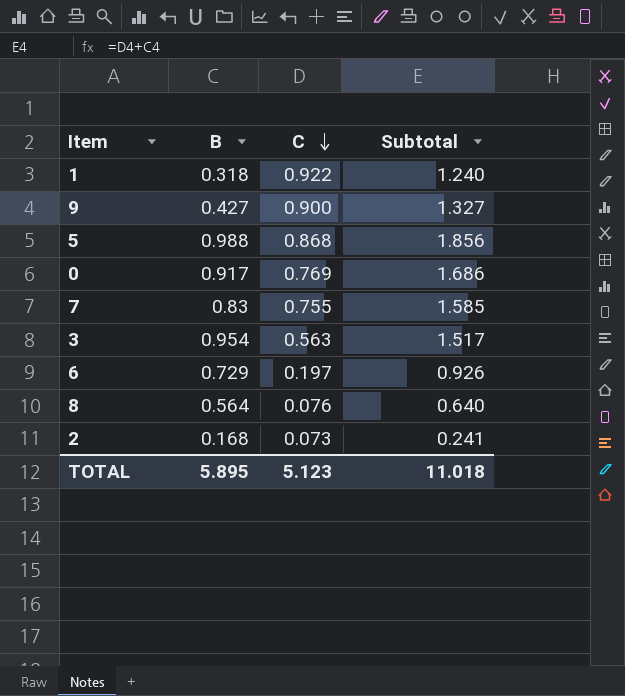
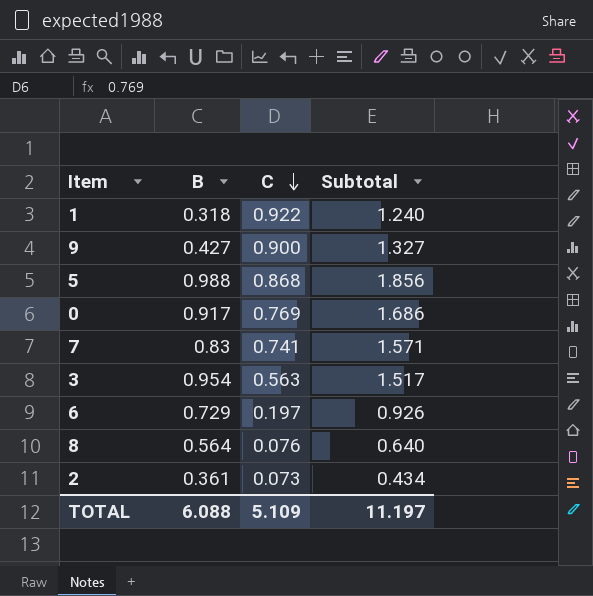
7 | C: 0.755 -> 0.741
7 | Subtotal: 1.585 -> 1.571
2 | B: 0.168 -> 0.361
2 | Subtotal: 0.241 -> 0.434
TOTAL | B: 5.895 -> 6.088
TOTAL | C: 5.123 -> 5.109
TOTAL | Subtotal: 11.018 -> 11.197

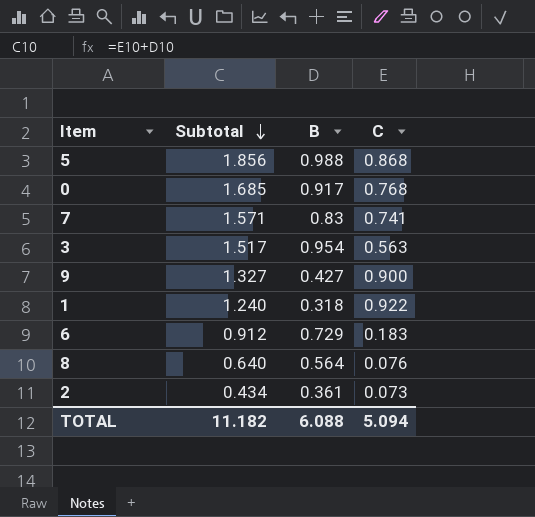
row order: C descending -> Subtotal descending
column Subtotal | position: 4 -> 2
0 | Subtotal: 1.686 -> 1.685
0 | C: 0.769 -> 0.768
6 | Subtotal: 0.926 -> 0.912
6 | C: 0.197 -> 0.183
TOTAL | Subtotal: 11.197 -> 11.182
TOTAL | C: 5.109 -> 5.094

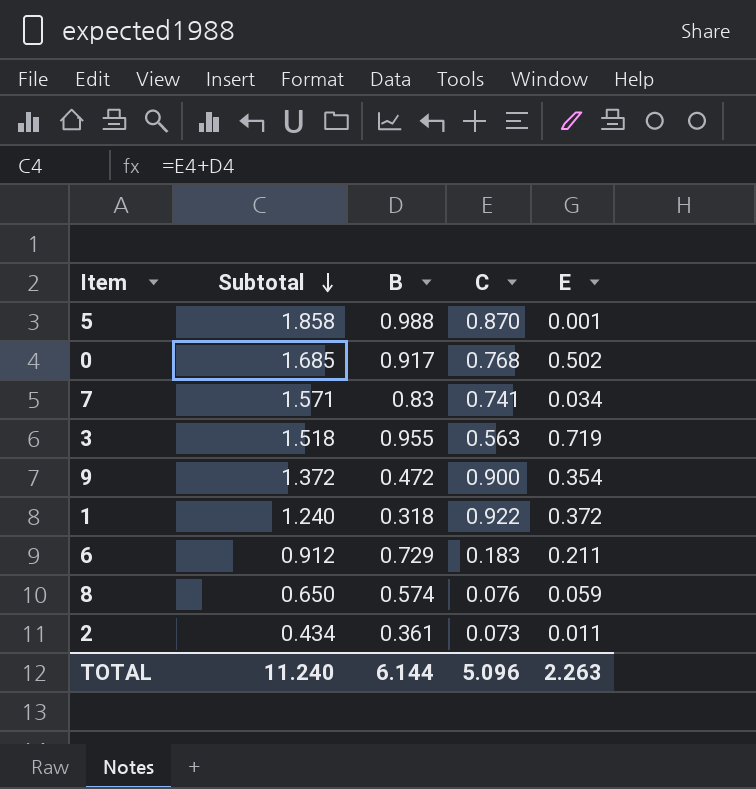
column E | position: none -> 5
5 | Subtotal: 1.856 -> 1.858
5 | C: 0.868 -> 0.870
3 | Subtotal: 1.517 -> 1.518
3 | B: 0.954 -> 0.955
9 | Subtotal: 1.327 -> 1.372
9 | B: 0.427 -> 0.472
8 | Subtotal: 0.640 -> 0.650
8 | B: 0.564 -> 0.574
TOTAL | Subtotal: 11.182 -> 11.240
TOTAL | B: 6.088 -> 6.144
TOTAL | C: 5.094 -> 5.096

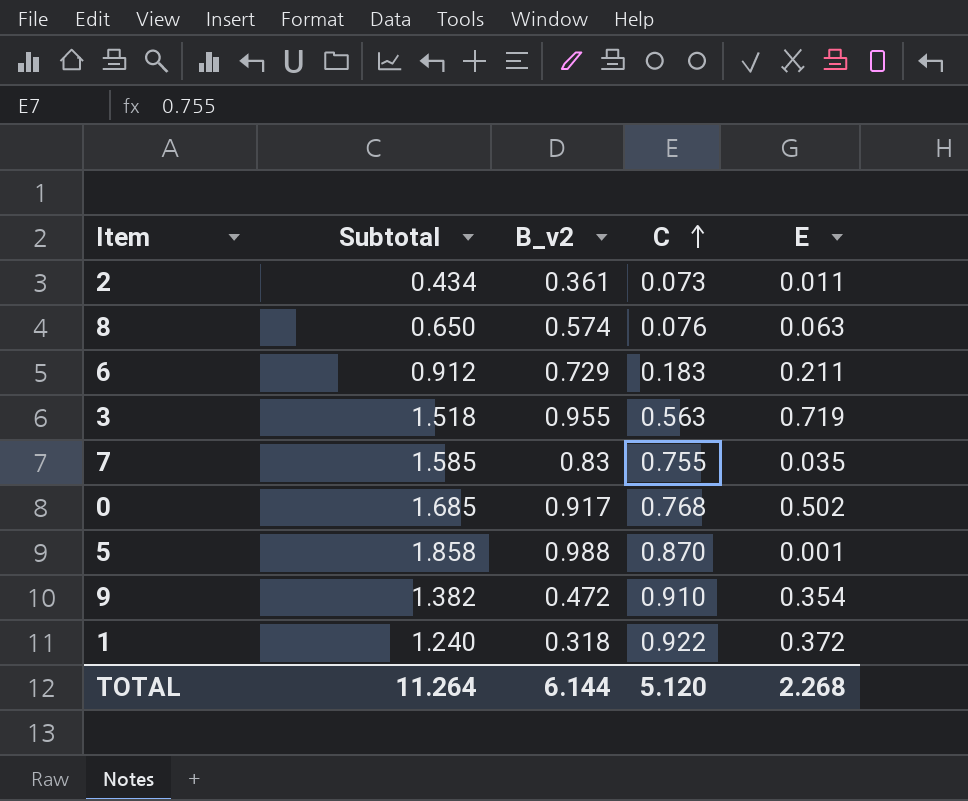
row order: Subtotal descending -> C ascending
column name: B -> B_v2
8 | E: 0.059 -> 0.063
7 | Subtotal: 1.571 -> 1.585
7 | C: 0.741 -> 0.755
7 | E: 0.034 -> 0.035
9 | Subtotal: 1.372 -> 1.382
9 | C: 0.900 -> 0.910
TOTAL | Subtotal: 11.240 -> 11.264
TOTAL | C: 5.096 -> 5.120
TOTAL | E: 2.263 -> 2.268

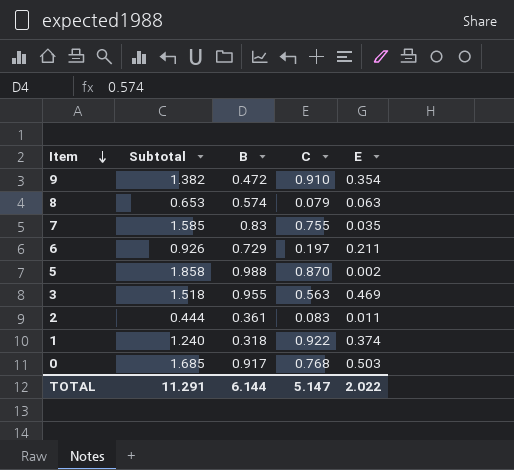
row order: C ascending -> Item descending
column name: B_v2 -> B
8 | Subtotal: 0.650 -> 0.653
8 | C: 0.076 -> 0.079
6 | Subtotal: 0.912 -> 0.926
6 | C: 0.183 -> 0.197
5 | E: 0.001 -> 0.002
3 | E: 0.719 -> 0.469
2 | Subtotal: 0.434 -> 0.444
2 | C: 0.073 -> 0.083
1 | E: 0.372 -> 0.374
0 | E: 0.502 -> 0.503
TOTAL | Subtotal: 11.264 -> 11.291
TOTAL | C: 5.120 -> 5.147
TOTAL | E: 2.268 -> 2.022

